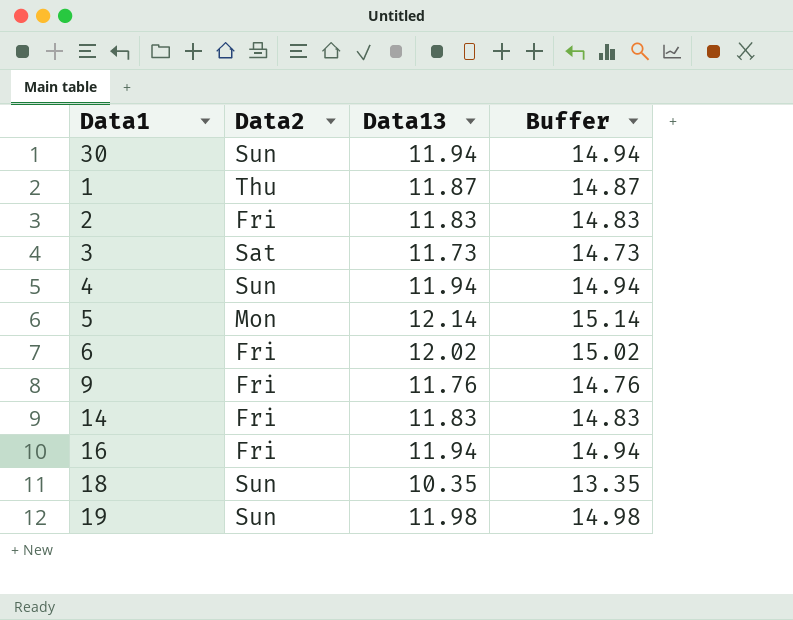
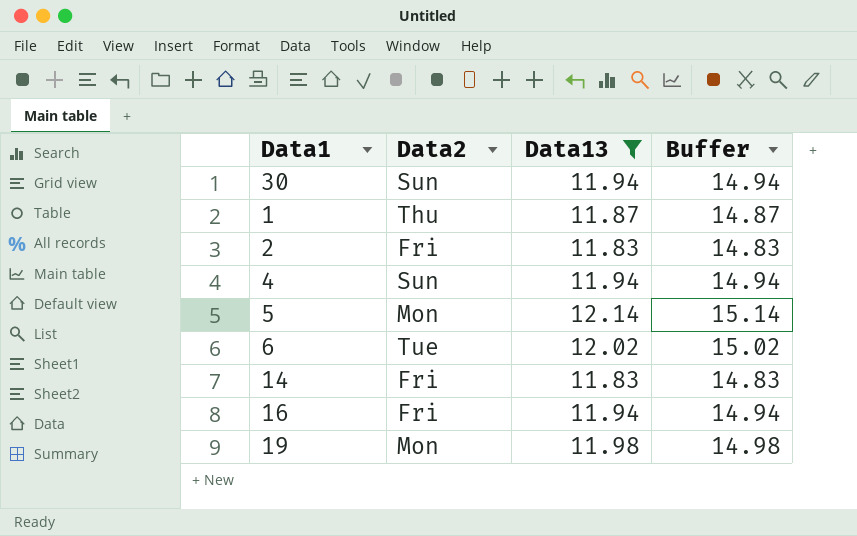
filter: none -> Data13 >= 11.83
6 | Data2: Fri -> Tue
19 | Data2: Sun -> Mon

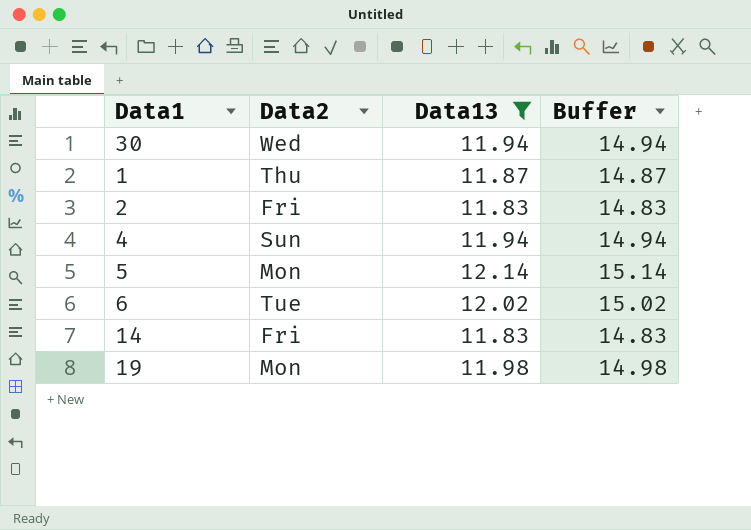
row 16: Fri | 11.94 | 14.94 -> none
30 | Data2: Sun -> Wed

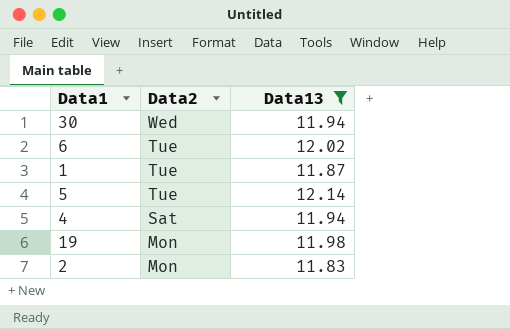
row order: none -> Data2 descending
column Buffer | formula: [Data13] + 3 -> none
row 14: Fri | 11.83 | 14.83 -> none
1 | Data2: Thu -> Tue
5 | Data2: Mon -> Tue
4 | Data2: Sun -> Sat
2 | Data2: Fri -> Mon

